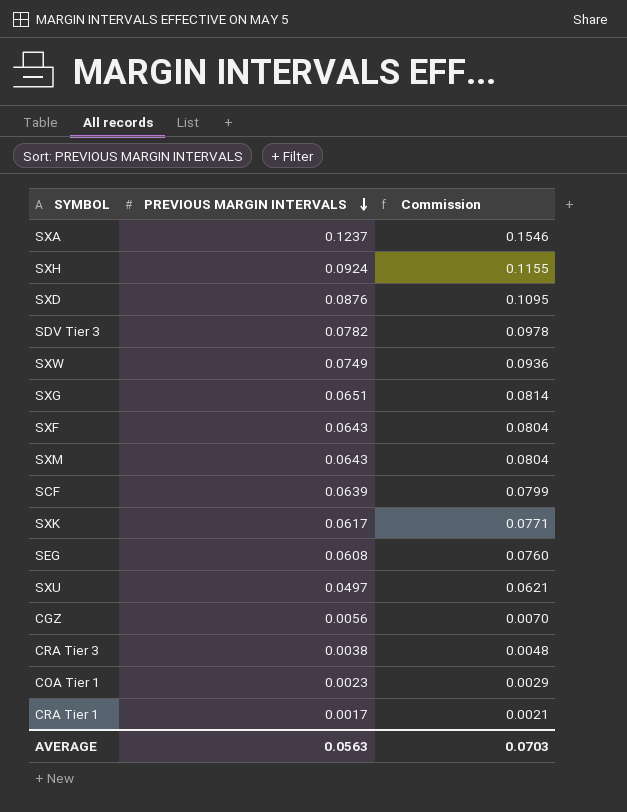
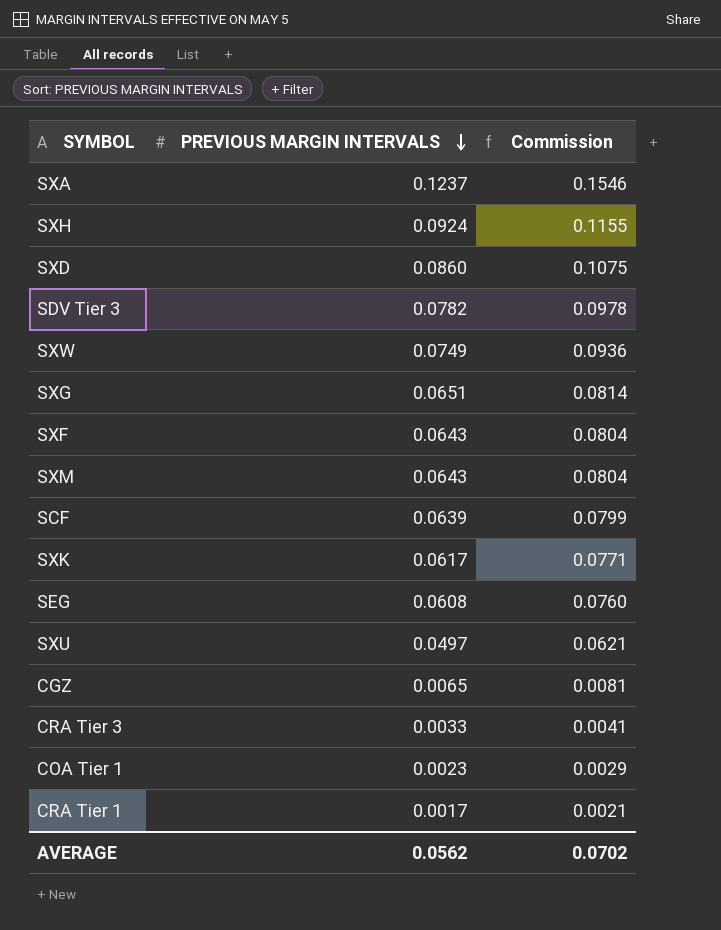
SXD | PREVIOUS MARGIN INTERVALS: 0.0876 -> 0.0860
SXD | Commission: 0.1095 -> 0.1075
CGZ | PREVIOUS MARGIN INTERVALS: 0.0056 -> 0.0065
CGZ | Commission: 0.0070 -> 0.0081
CRA Tier 3 | PREVIOUS MARGIN INTERVALS: 0.0038 -> 0.0033
CRA Tier 3 | Commission: 0.0048 -> 0.0041
AVERAGE | PREVIOUS MARGIN INTERVALS: 0.0563 -> 0.0562
AVERAGE | Commission: 0.0703 -> 0.0702

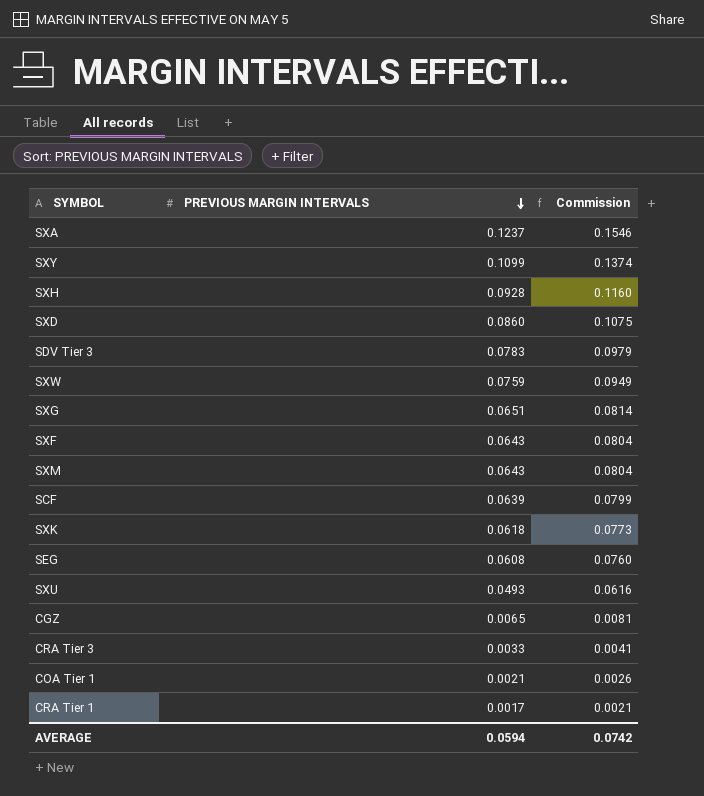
row SXY: none -> 0.1099 | 0.1374
SXH | PREVIOUS MARGIN INTERVALS: 0.0924 -> 0.0928
SXH | Commission: 0.1155 -> 0.1160
SDV Tier 3 | PREVIOUS MARGIN INTERVALS: 0.0782 -> 0.0783
SDV Tier 3 | Commission: 0.0978 -> 0.0979
SXW | PREVIOUS MARGIN INTERVALS: 0.0749 -> 0.0759
SXW | Commission: 0.0936 -> 0.0949
SXK | PREVIOUS MARGIN INTERVALS: 0.0617 -> 0.0618
SXK | Commission: 0.0771 -> 0.0773
SXU | PREVIOUS MARGIN INTERVALS: 0.0497 -> 0.0493
SXU | Commission: 0.0621 -> 0.0616
COA Tier 1 | PREVIOUS MARGIN INTERVALS: 0.0023 -> 0.0021
COA Tier 1 | Commission: 0.0029 -> 0.0026
AVERAGE | PREVIOUS MARGIN INTERVALS: 0.0562 -> 0.0594
AVERAGE | Commission: 0.0702 -> 0.0742

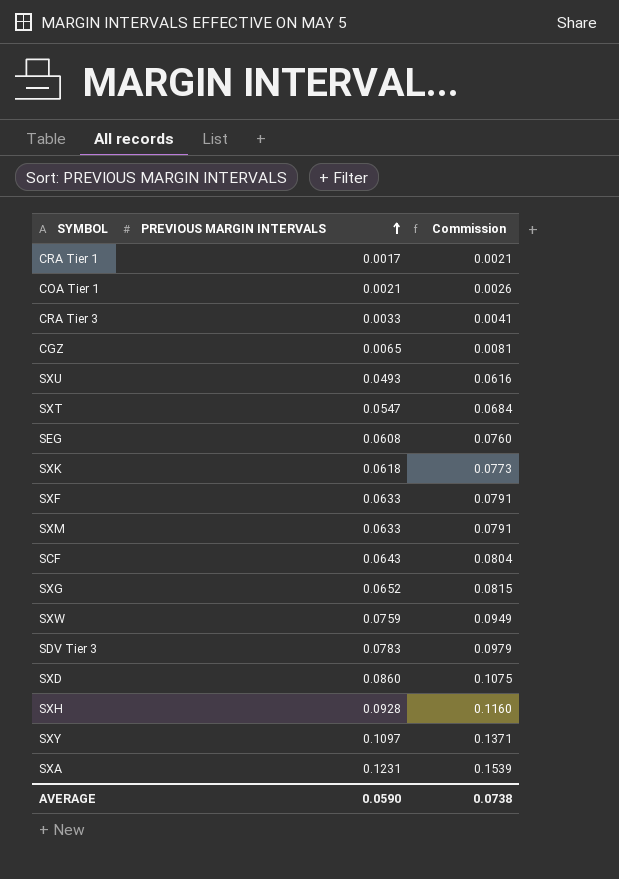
row order: PREVIOUS MARGIN INTERVALS descending -> PREVIOUS MARGIN INTERVALS ascending
row SXT: none -> 0.0547 | 0.0684
SXF | PREVIOUS MARGIN INTERVALS: 0.0643 -> 0.0633
SXF | Commission: 0.0804 -> 0.0791
SXM | PREVIOUS MARGIN INTERVALS: 0.0643 -> 0.0633
SXM | Commission: 0.0804 -> 0.0791
SCF | PREVIOUS MARGIN INTERVALS: 0.0639 -> 0.0643
SCF | Commission: 0.0799 -> 0.0804
SXG | PREVIOUS MARGIN INTERVALS: 0.0651 -> 0.0652
SXG | Commission: 0.0814 -> 0.0815
SXY | PREVIOUS MARGIN INTERVALS: 0.1099 -> 0.1097
SXY | Commission: 0.1374 -> 0.1371
SXA | PREVIOUS MARGIN INTERVALS: 0.1237 -> 0.1231
SXA | Commission: 0.1546 -> 0.1539
AVERAGE | PREVIOUS MARGIN INTERVALS: 0.0594 -> 0.0590
AVERAGE | Commission: 0.0742 -> 0.0738

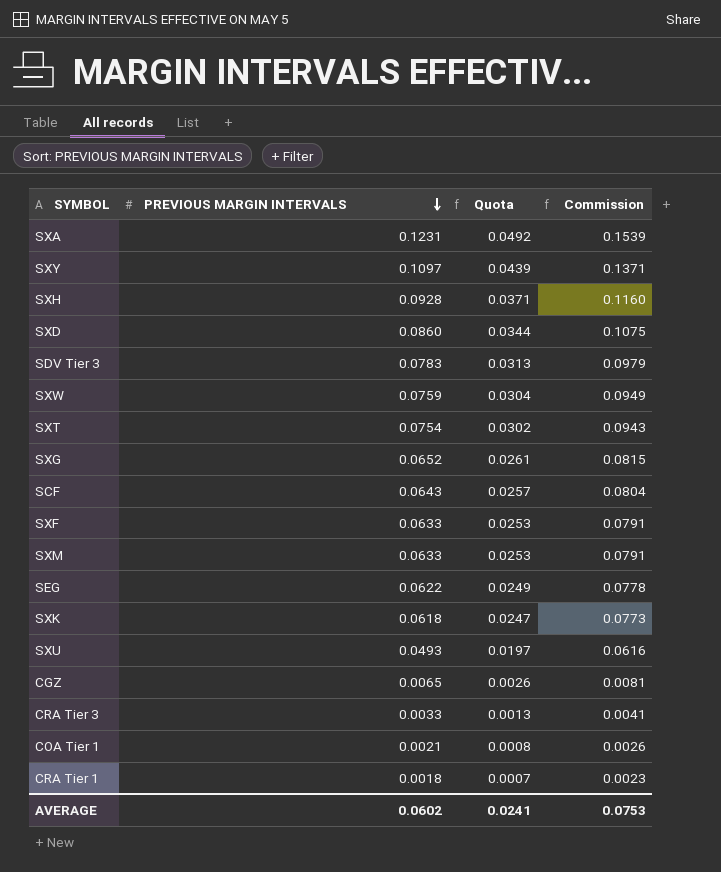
row order: PREVIOUS MARGIN INTERVALS ascending -> PREVIOUS MARGIN INTERVALS descending
column Quota | formula: none -> [PREVIOUS MARGIN INTERVALS] * 0.4
SXT | PREVIOUS MARGIN INTERVALS: 0.0547 -> 0.0754
SXT | Commission: 0.0684 -> 0.0943
SEG | PREVIOUS MARGIN INTERVALS: 0.0608 -> 0.0622
SEG | Commission: 0.0760 -> 0.0778
CRA Tier 1 | PREVIOUS MARGIN INTERVALS: 0.0017 -> 0.0018
CRA Tier 1 | Commission: 0.0021 -> 0.0023
AVERAGE | PREVIOUS MARGIN INTERVALS: 0.0590 -> 0.0602
AVERAGE | Commission: 0.0738 -> 0.0753

